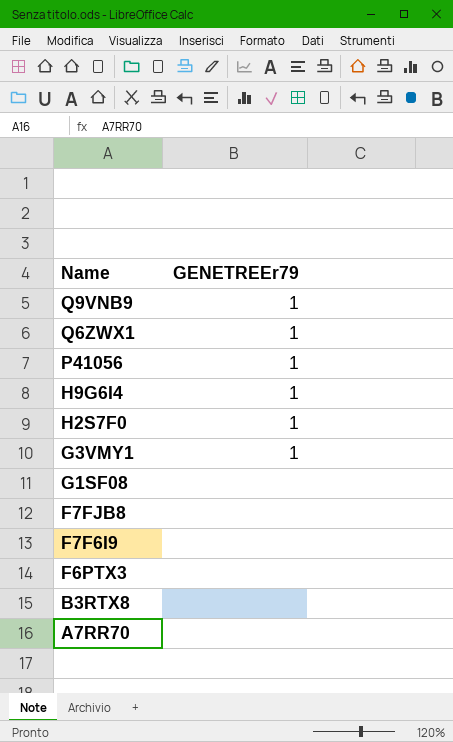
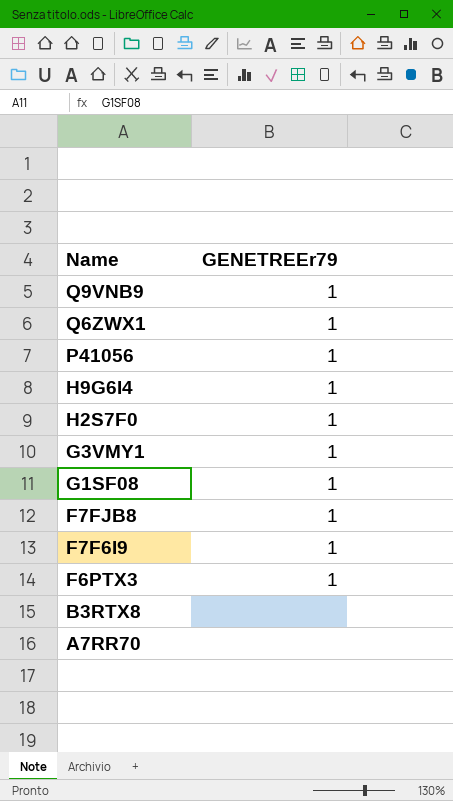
G1SF08 | GENETREEr79: none -> 1
F7FJB8 | GENETREEr79: none -> 1
F7F6I9 | GENETREEr79: none -> 1
F6PTX3 | GENETREEr79: none -> 1

